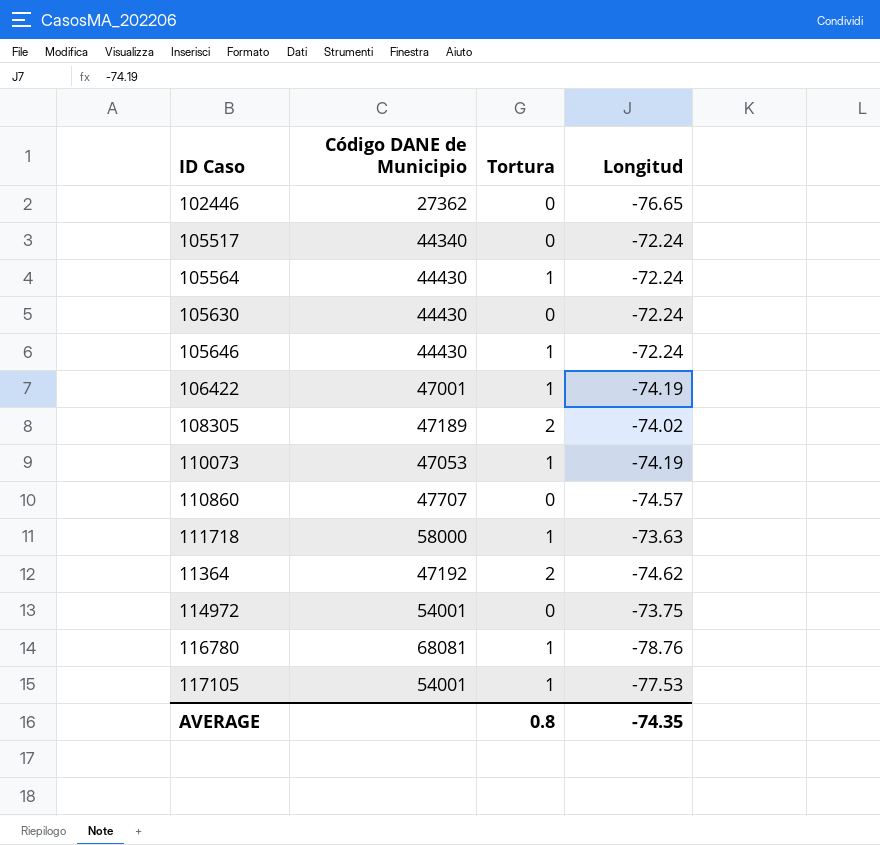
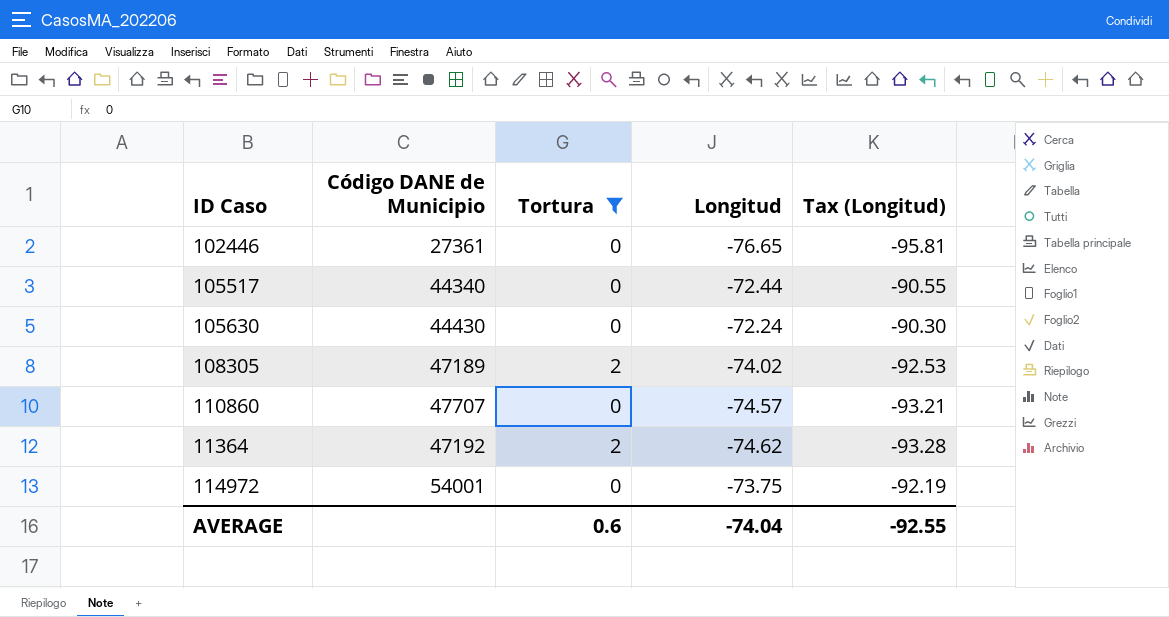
filter: none -> Tortura != 1
column Tax (Longitud) | formula: none -> [Longitud] * 1.25
102446 | Código DANE de Municipio: 27362 -> 27361
105517 | Longitud: -72.24 -> -72.44
AVERAGE | Tortura: 0.8 -> 0.6
AVERAGE | Longitud: -74.35 -> -74.04

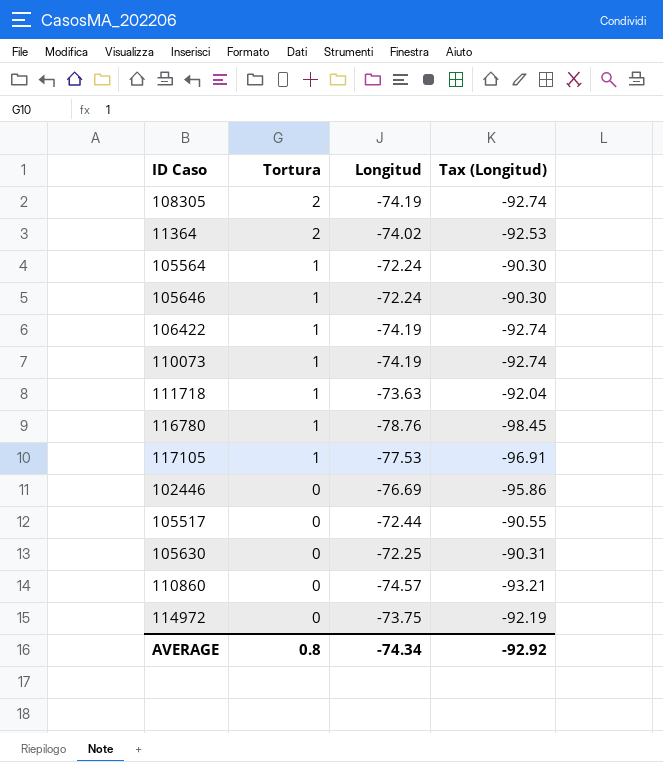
filter: Tortura != 1 -> none
row order: none -> Tortura descending
column Código DANE de Municipio | position: 2 -> none
108305 | Longitud: -74.02 -> -74.19
108305 | Tax (Longitud): -92.53 -> -92.74
11364 | Longitud: -74.62 -> -74.02
11364 | Tax (Longitud): -93.28 -> -92.53
102446 | Longitud: -76.65 -> -76.69
102446 | Tax (Longitud): -95.81 -> -95.86
105630 | Longitud: -72.24 -> -72.25
105630 | Tax (Longitud): -90.30 -> -90.31
AVERAGE | Tortura: 0.6 -> 0.8
AVERAGE | Longitud: -74.04 -> -74.34
AVERAGE | Tax (Longitud): -92.55 -> -92.92

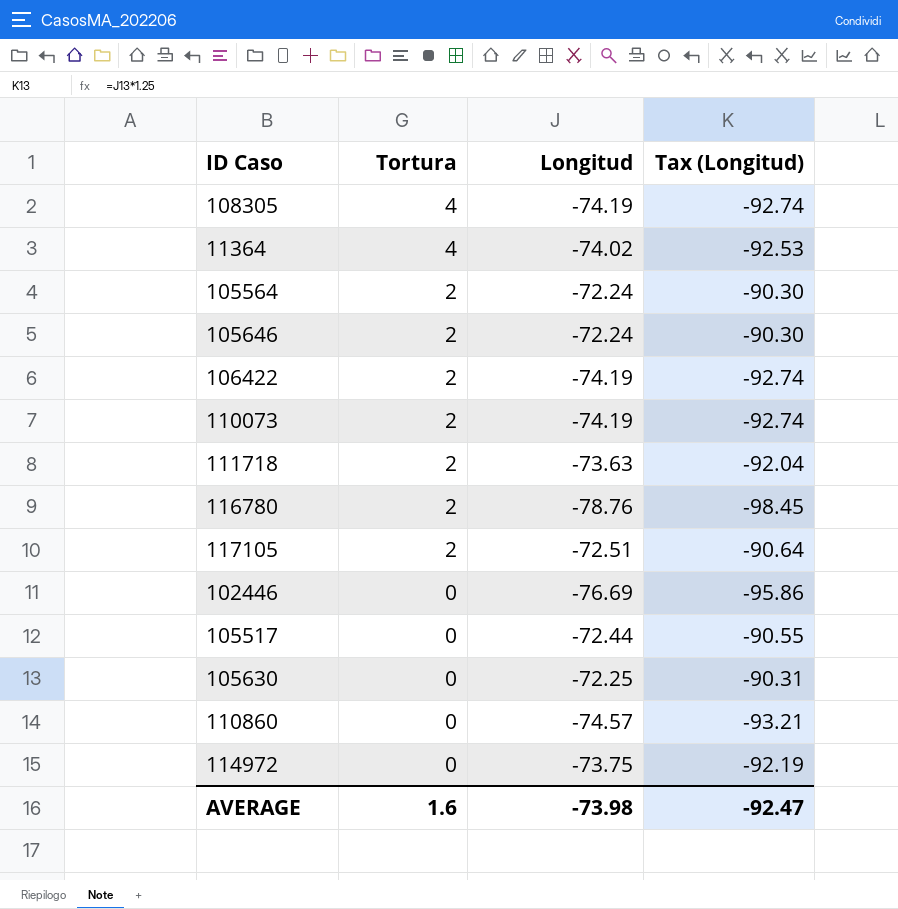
108305 | Tortura: 2 -> 4
11364 | Tortura: 2 -> 4
105564 | Tortura: 1 -> 2
105646 | Tortura: 1 -> 2
106422 | Tortura: 1 -> 2
110073 | Tortura: 1 -> 2
111718 | Tortura: 1 -> 2
116780 | Tortura: 1 -> 2
117105 | Tortura: 1 -> 2
117105 | Longitud: -77.53 -> -72.51
117105 | Tax (Longitud): -96.91 -> -90.64
AVERAGE | Tortura: 0.8 -> 1.6
AVERAGE | Longitud: -74.34 -> -73.98
AVERAGE | Tax (Longitud): -92.92 -> -92.47

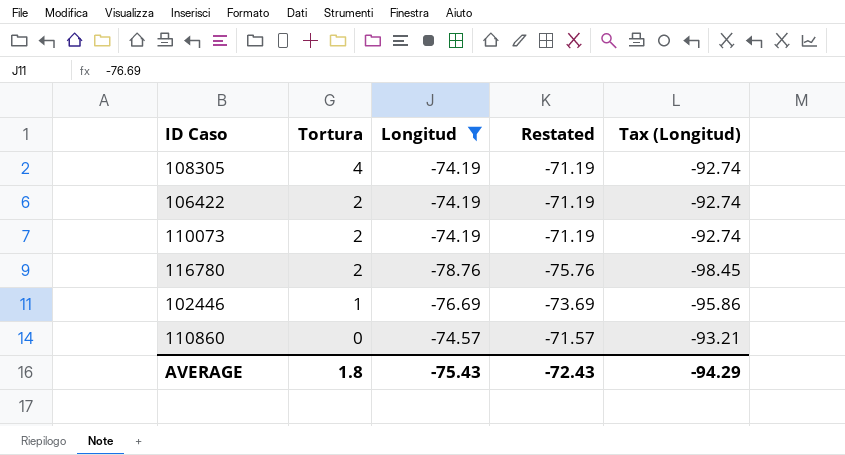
filter: none -> Longitud <= -74.19
column Restated | formula: none -> [Longitud] + 3
102446 | Tortura: 0 -> 1
AVERAGE | Tortura: 1.6 -> 1.8
AVERAGE | Longitud: -73.98 -> -75.43
AVERAGE | Tax (Longitud): -92.47 -> -94.29

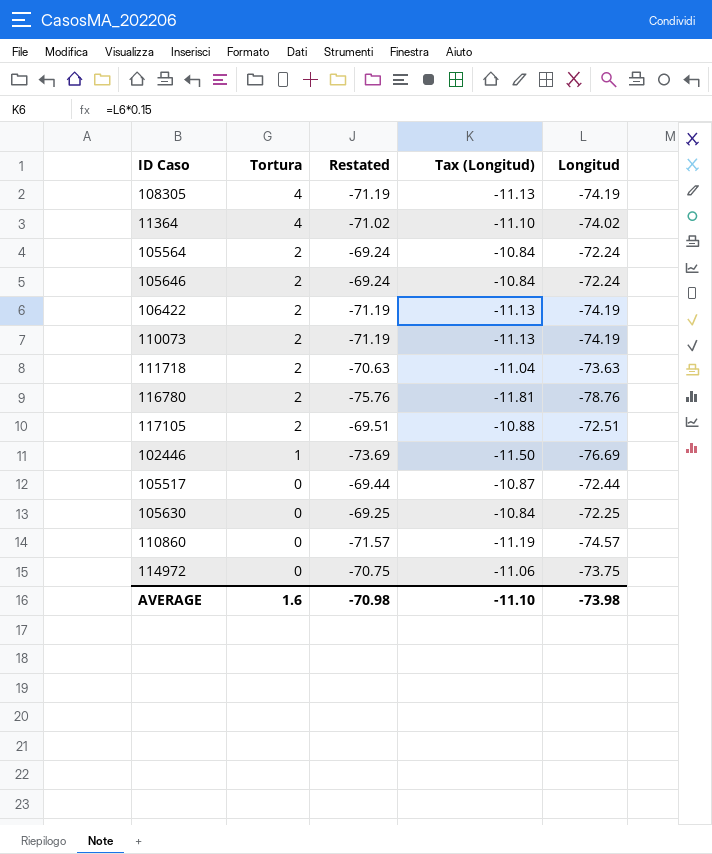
filter: Longitud <= -74.19 -> none
column Tax (Longitud) | formula: [Longitud] * 1.25 -> [Longitud] * 0.15
column Longitud | position: 3 -> 5
AVERAGE | Tortura: 1.8 -> 1.6
AVERAGE | Restated: -72.43 -> -70.98
AVERAGE | Tax (Longitud): -94.29 -> -11.10
AVERAGE | Longitud: -75.43 -> -73.98

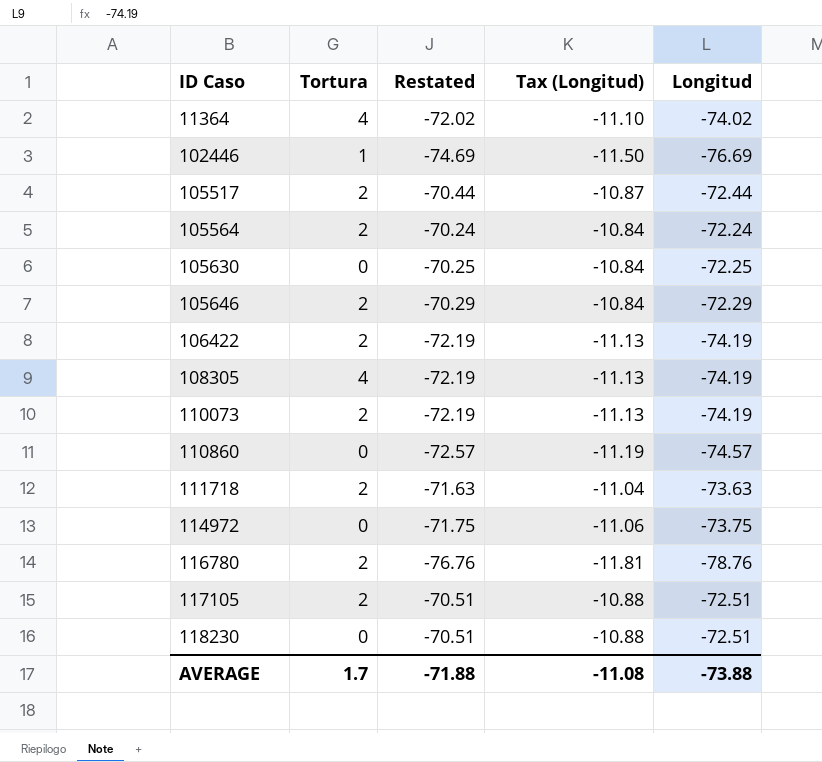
row order: Tortura descending -> ID Caso ascending
column Restated | formula: [Longitud] + 3 -> [Longitud] + 2
105517 | Tortura: 0 -> 2
105646 | Longitud: -72.24 -> -72.29
row 118230: none -> 0 | -70.51 | -10.88 | -72.51
AVERAGE | Tortura: 1.6 -> 1.7
AVERAGE | Restated: -70.98 -> -71.88
AVERAGE | Tax (Longitud): -11.10 -> -11.08
AVERAGE | Longitud: -73.98 -> -73.88

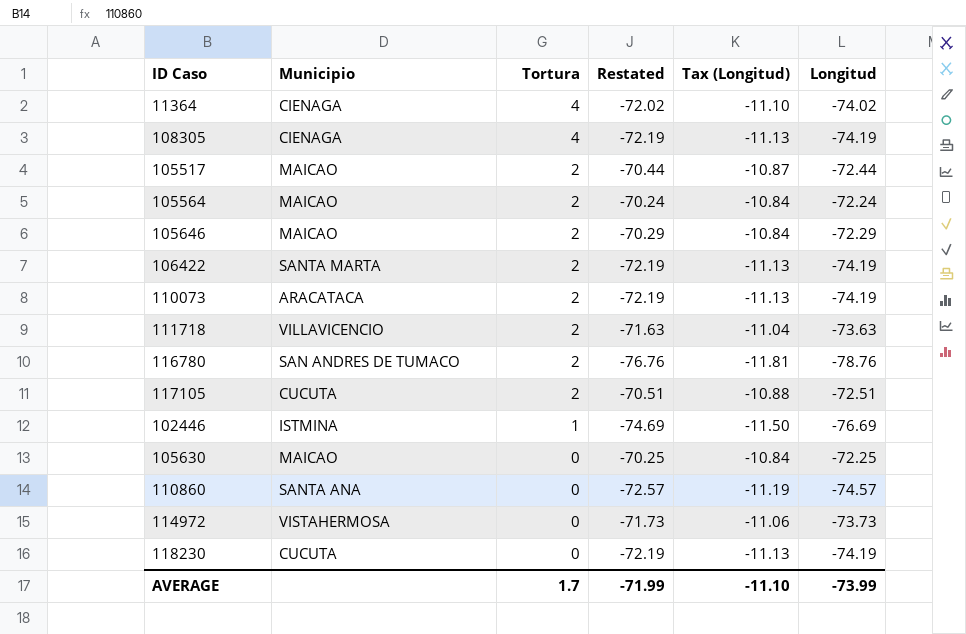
row order: ID Caso ascending -> Tortura descending
column Municipio | position: none -> 2
114972 | Restated: -71.75 -> -71.73
114972 | Longitud: -73.75 -> -73.73
118230 | Restated: -70.51 -> -72.19
118230 | Tax (Longitud): -10.88 -> -11.13
118230 | Longitud: -72.51 -> -74.19
AVERAGE | Restated: -71.88 -> -71.99
AVERAGE | Tax (Longitud): -11.08 -> -11.10
AVERAGE | Longitud: -73.88 -> -73.99

